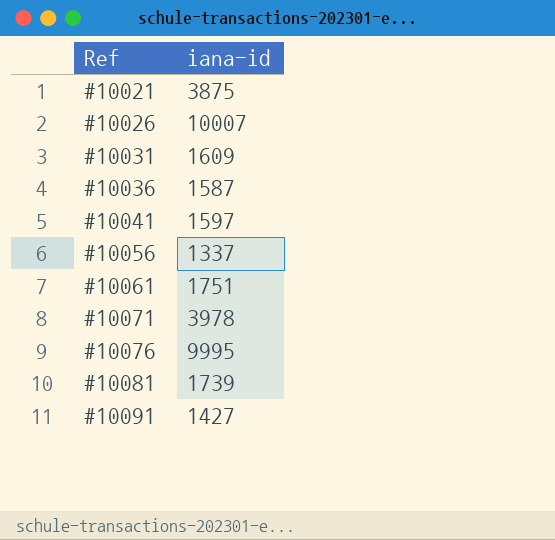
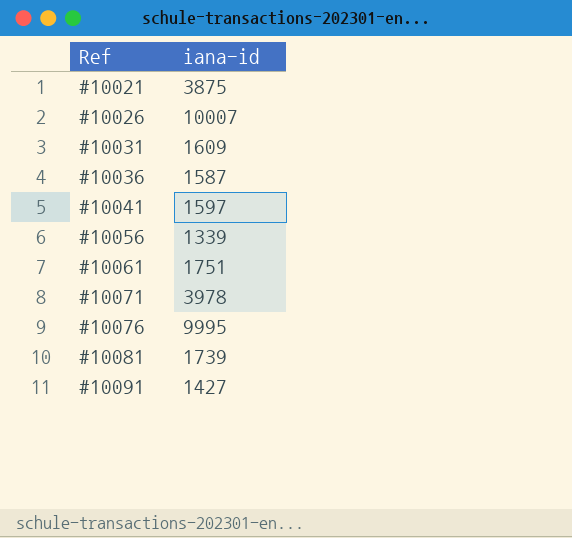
#10056 | iana-id: 1337 -> 1339

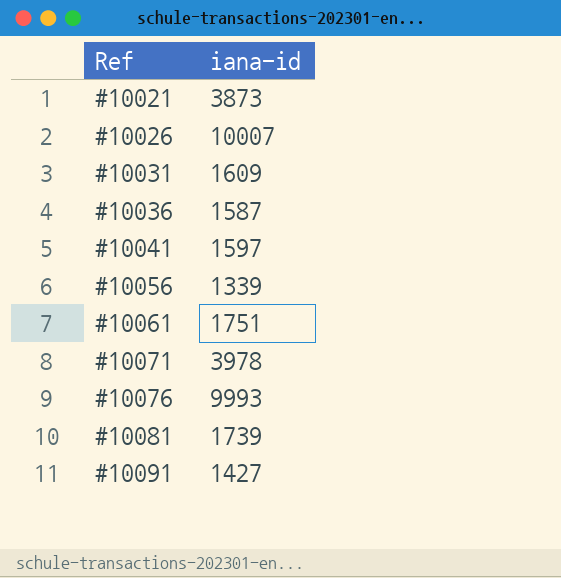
#10021 | iana-id: 3875 -> 3873
#10076 | iana-id: 9995 -> 9993

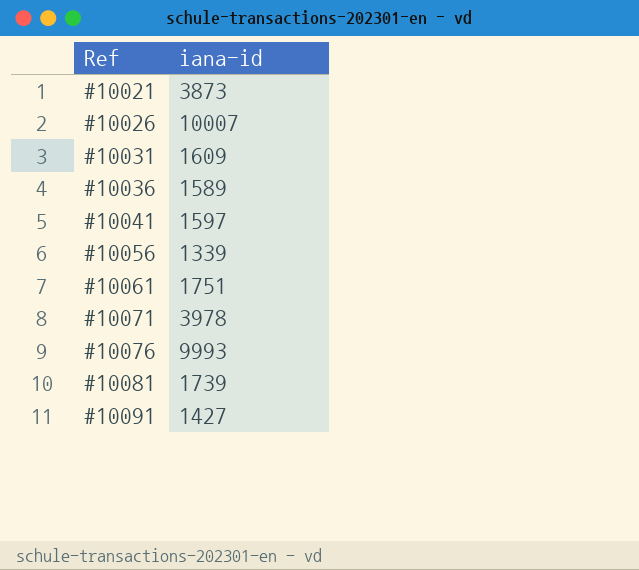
#10036 | iana-id: 1587 -> 1589

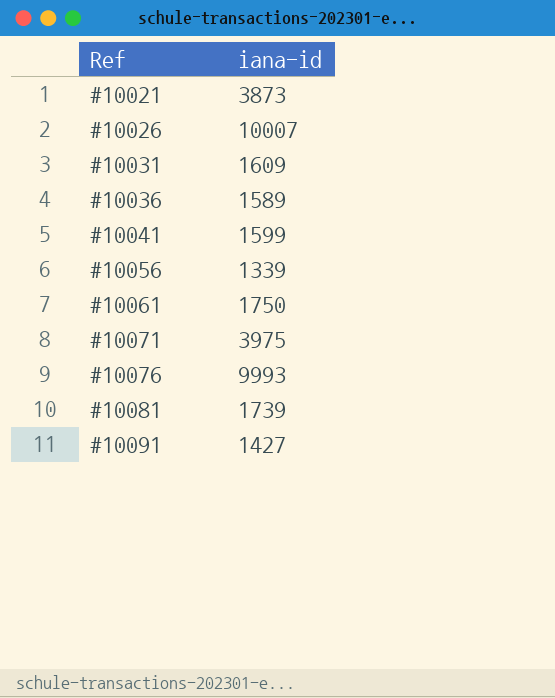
#10041 | iana-id: 1597 -> 1599
#10061 | iana-id: 1751 -> 1750
#10071 | iana-id: 3978 -> 3975

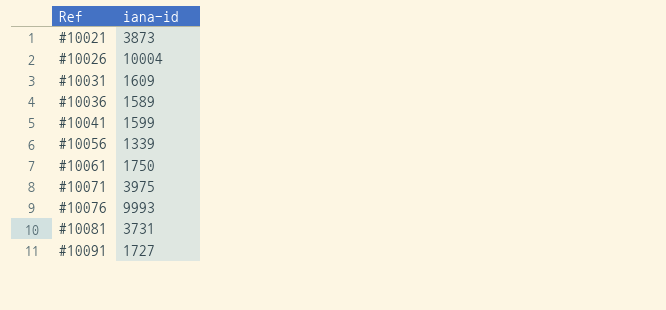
#10026 | iana-id: 10007 -> 10004
#10081 | iana-id: 1739 -> 3731
#10091 | iana-id: 1427 -> 1727

